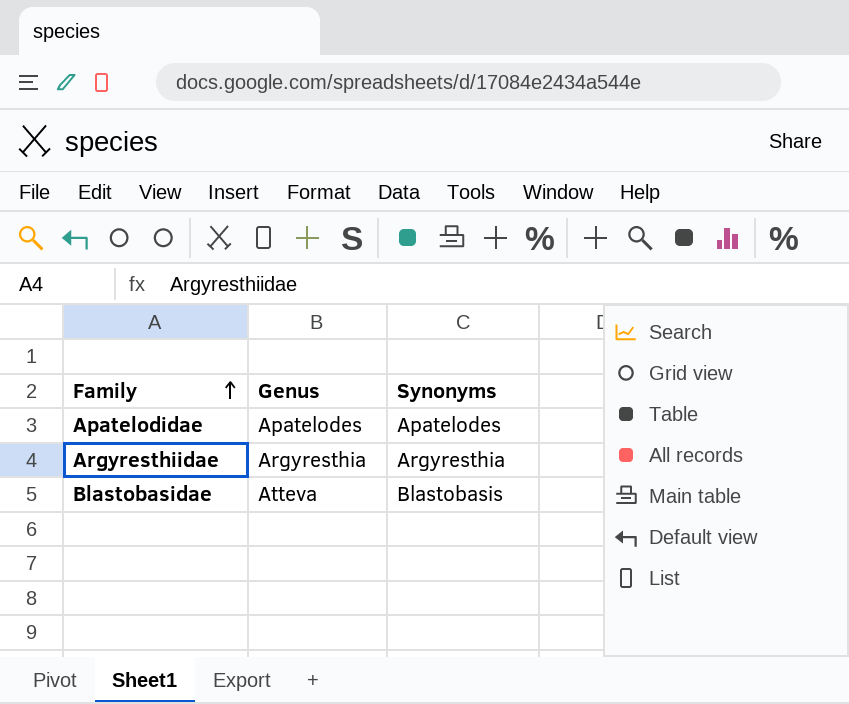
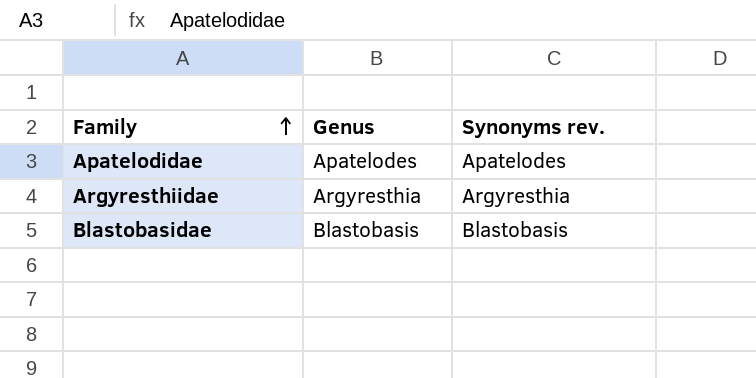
column name: Synonyms -> Synonyms rev.
Blastobasidae | Genus: Atteva -> Blastobasis

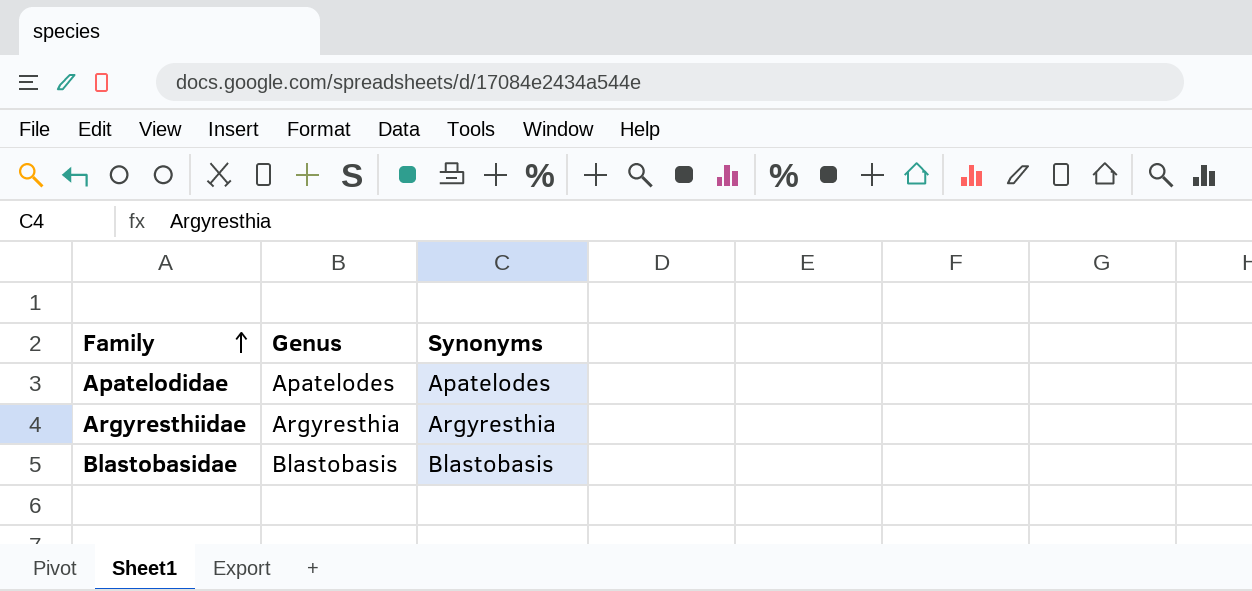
column name: Synonyms rev. -> Synonyms

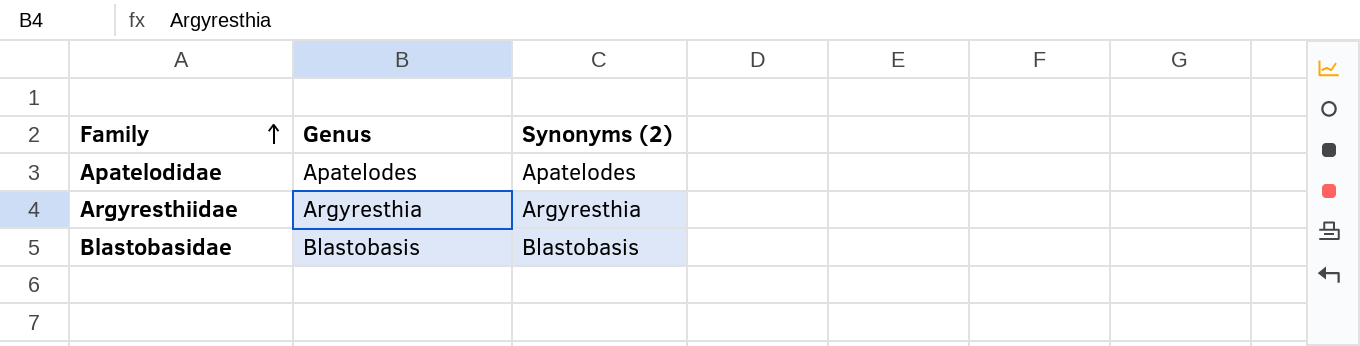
column name: Synonyms -> Synonyms (2)

